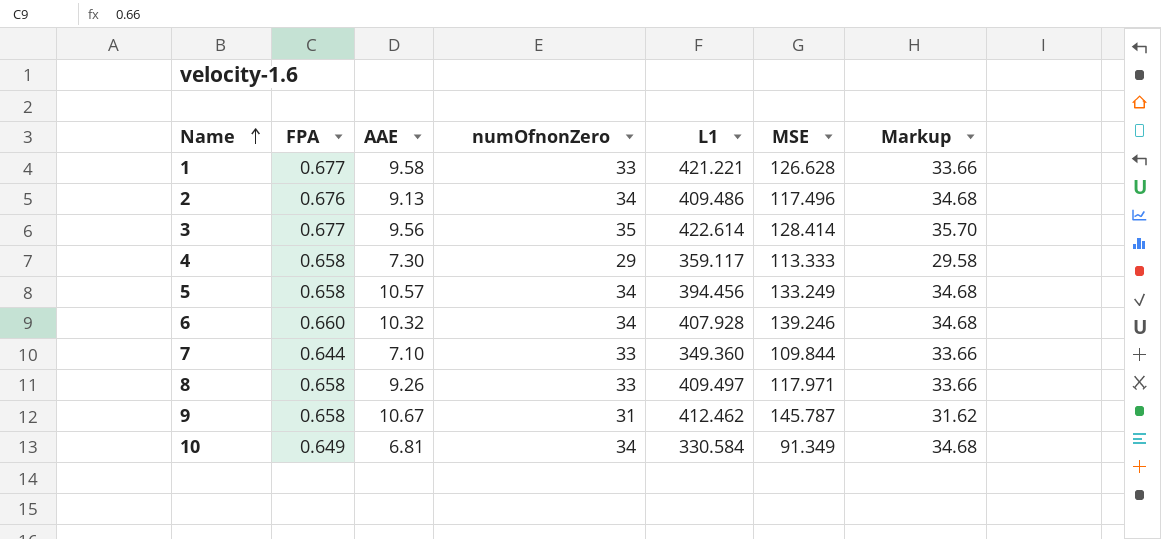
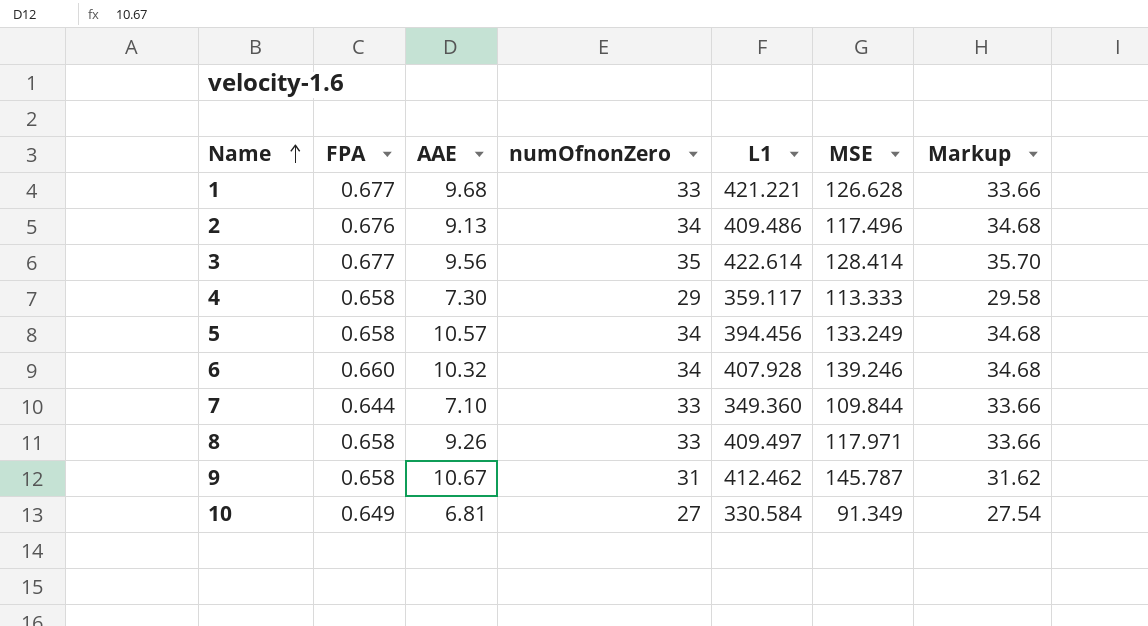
1 | AAE: 9.58 -> 9.68
10 | numOfnonZero: 34 -> 27
10 | Markup: 34.68 -> 27.54

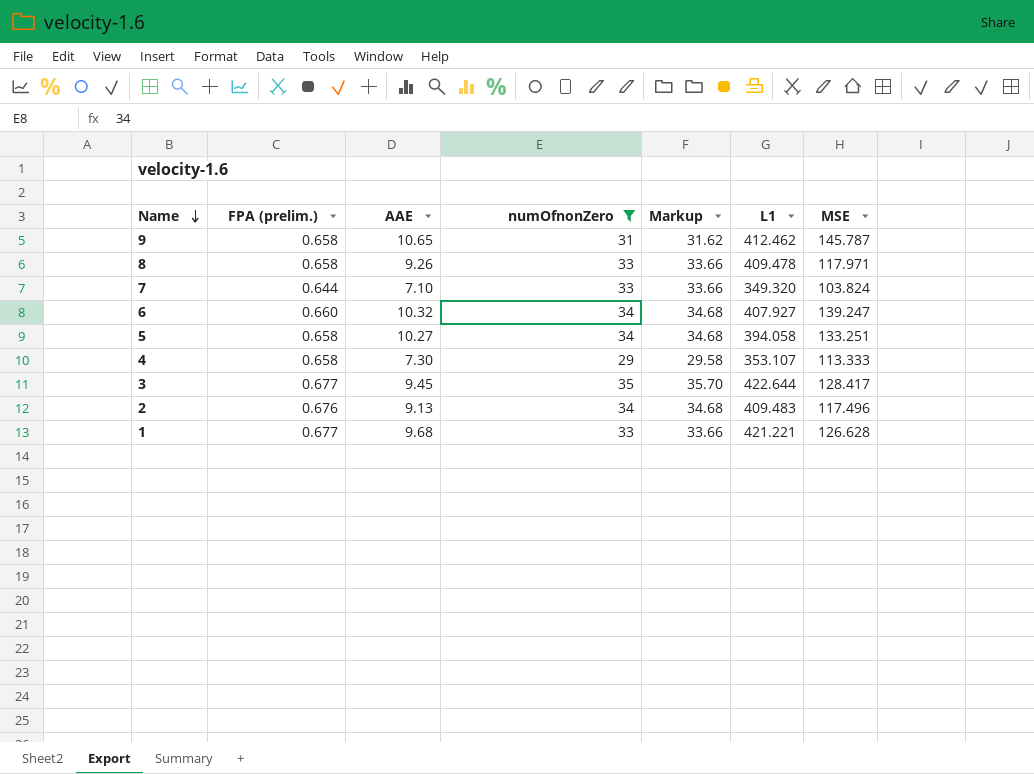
filter: none -> numOfnonZero != 27
row order: Name ascending -> Name descending
column name: FPA -> FPA (prelim.)
column Markup | position: 7 -> 5
9 | AAE: 10.67 -> 10.65
8 | L1: 409.497 -> 409.478
7 | L1: 349.360 -> 349.320
7 | MSE: 109.844 -> 103.824
6 | L1: 407.928 -> 407.927
6 | MSE: 139.246 -> 139.247
5 | AAE: 10.57 -> 10.27
5 | L1: 394.456 -> 394.058
5 | MSE: 133.249 -> 133.251
4 | L1: 359.117 -> 353.107
3 | AAE: 9.56 -> 9.45
3 | L1: 422.614 -> 422.644
3 | MSE: 128.414 -> 128.417
2 | L1: 409.486 -> 409.483

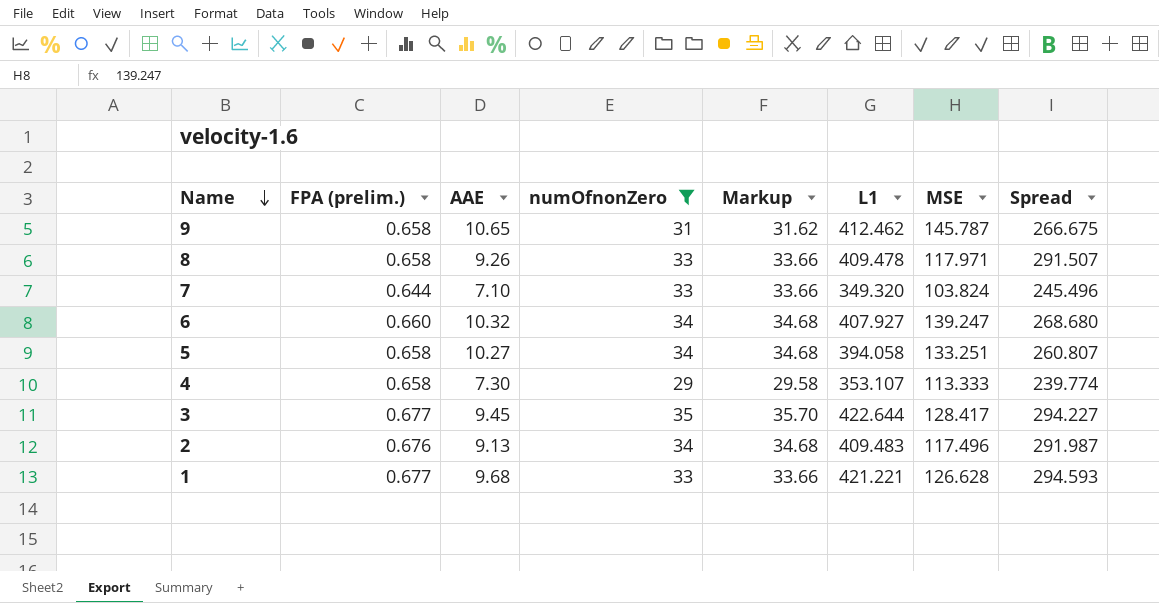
column Spread | formula: none -> [L1] - [MSE]

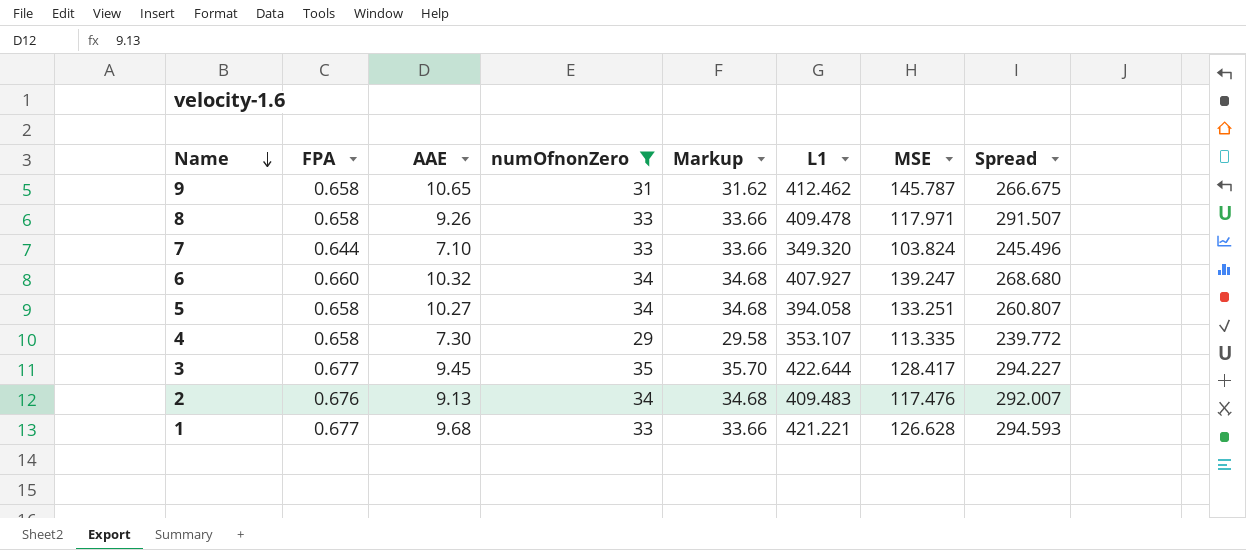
column name: FPA (prelim.) -> FPA
4 | MSE: 113.333 -> 113.335
4 | Spread: 239.774 -> 239.772
2 | MSE: 117.496 -> 117.476
2 | Spread: 291.987 -> 292.007

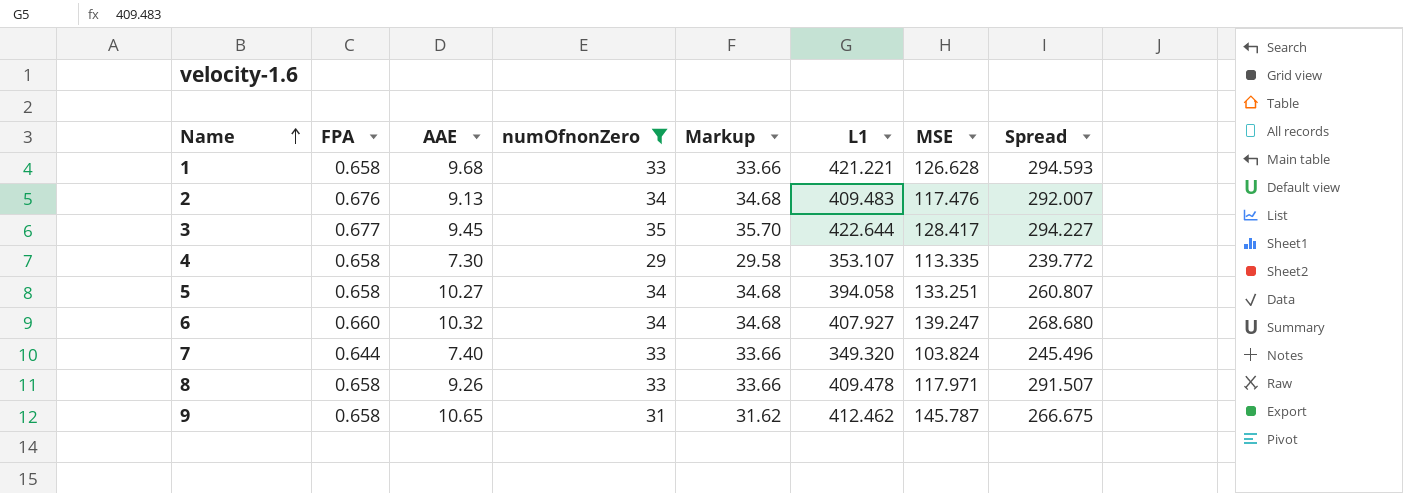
row order: Name descending -> Name ascending
1 | FPA: 0.677 -> 0.658
7 | AAE: 7.10 -> 7.40

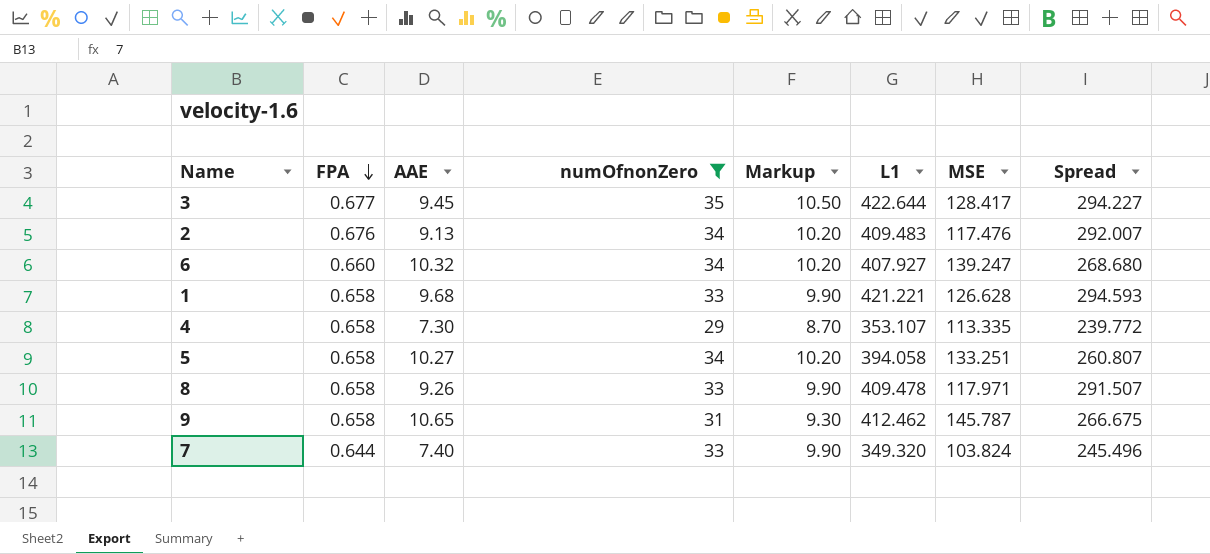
row order: Name ascending -> FPA descending
column Markup | formula: [numOfnonZero] * 1.02 -> [numOfnonZero] * 0.3

